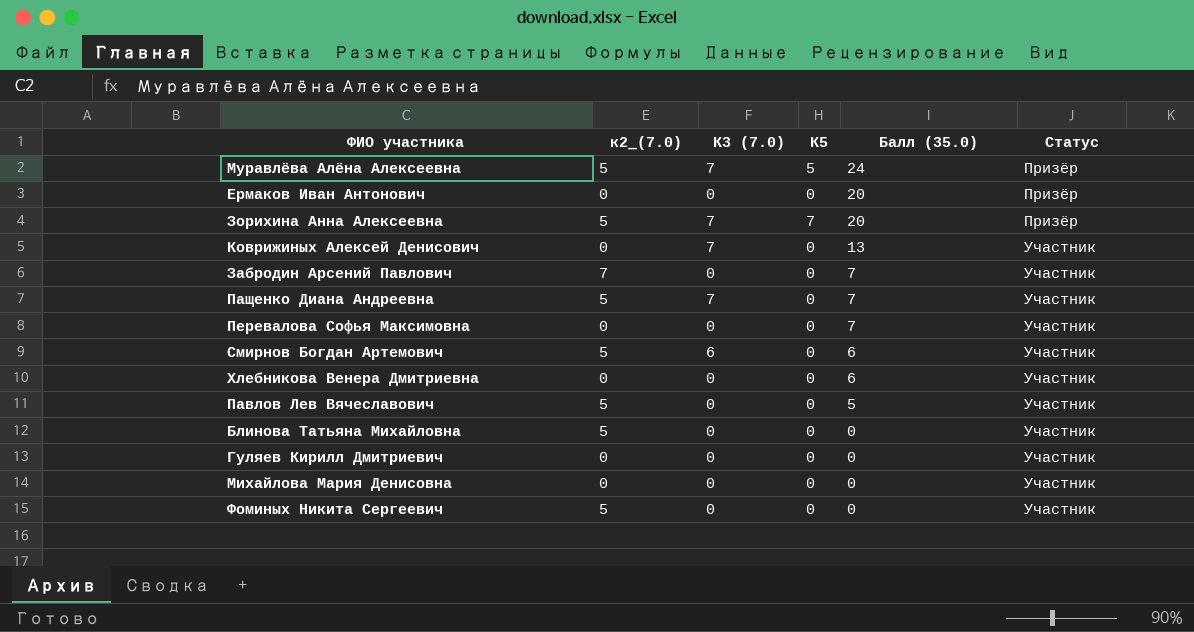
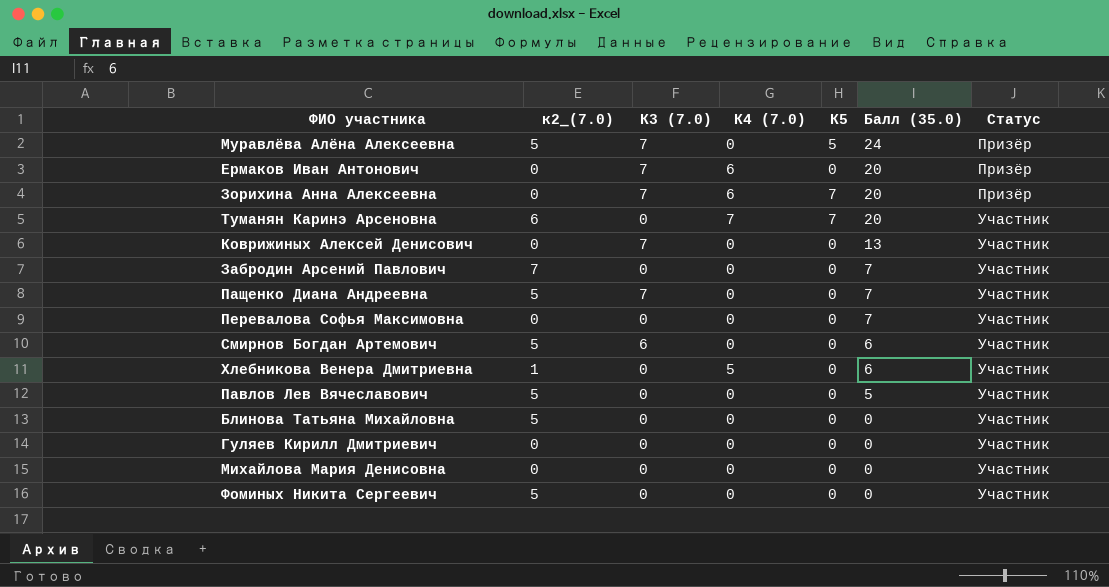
column К4 (7.0) | position: none -> 4
Ермаков Иван Антонович | К3 (7.0): 0 -> 7
Зорихина Анна Алексеевна | к2_(7.0): 5 -> 0
row Туманян Каринэ Арсеновна: none -> 6 | 0 | 7 | 7 | 20 | Участник
Хлебникова Венера Дмитриевна | к2_(7.0): 0 -> 1

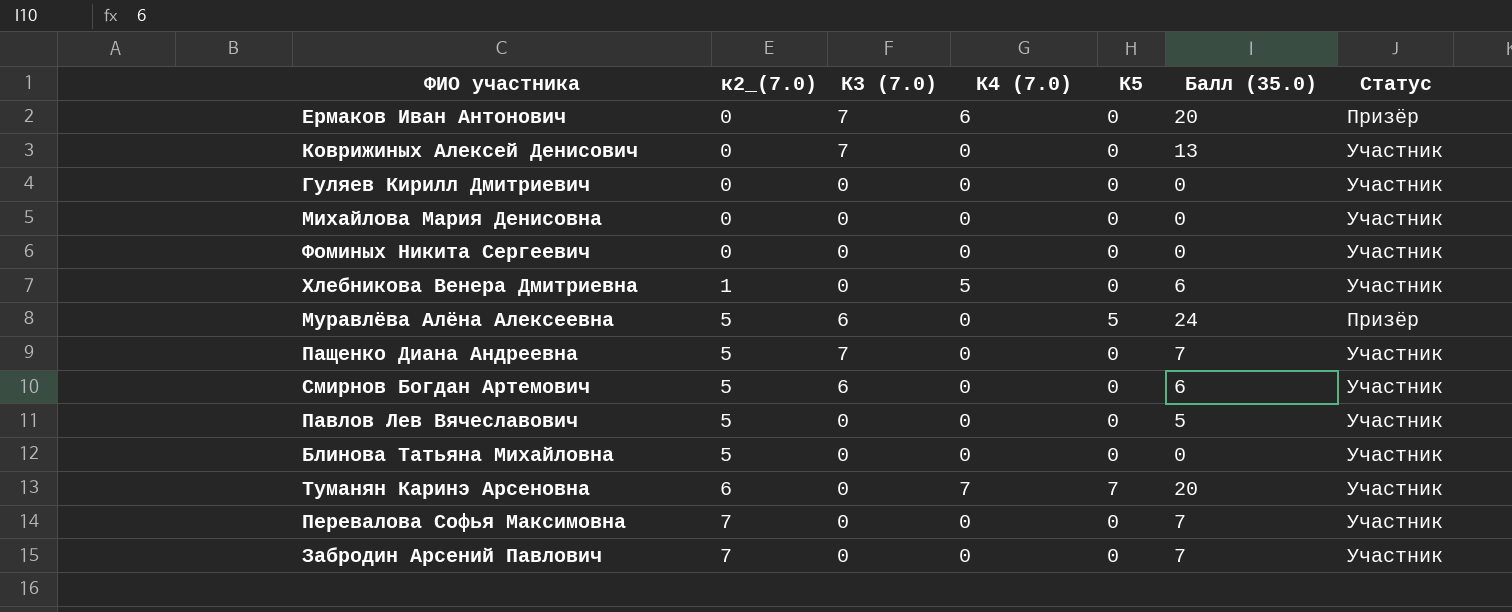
row order: Балл (35.0) descending -> к2_(7.0) ascending
row Зорихина Анна Алексеевна: 0 | 7 | 6 | 7 | 20 | Призёр -> none
Фоминых Никита Сергеевич | к2_(7.0): 5 -> 0
Муравлёва Алёна Алексеевна | К3 (7.0): 7 -> 6
Перевалова Софья Максимовна | к2_(7.0): 0 -> 7

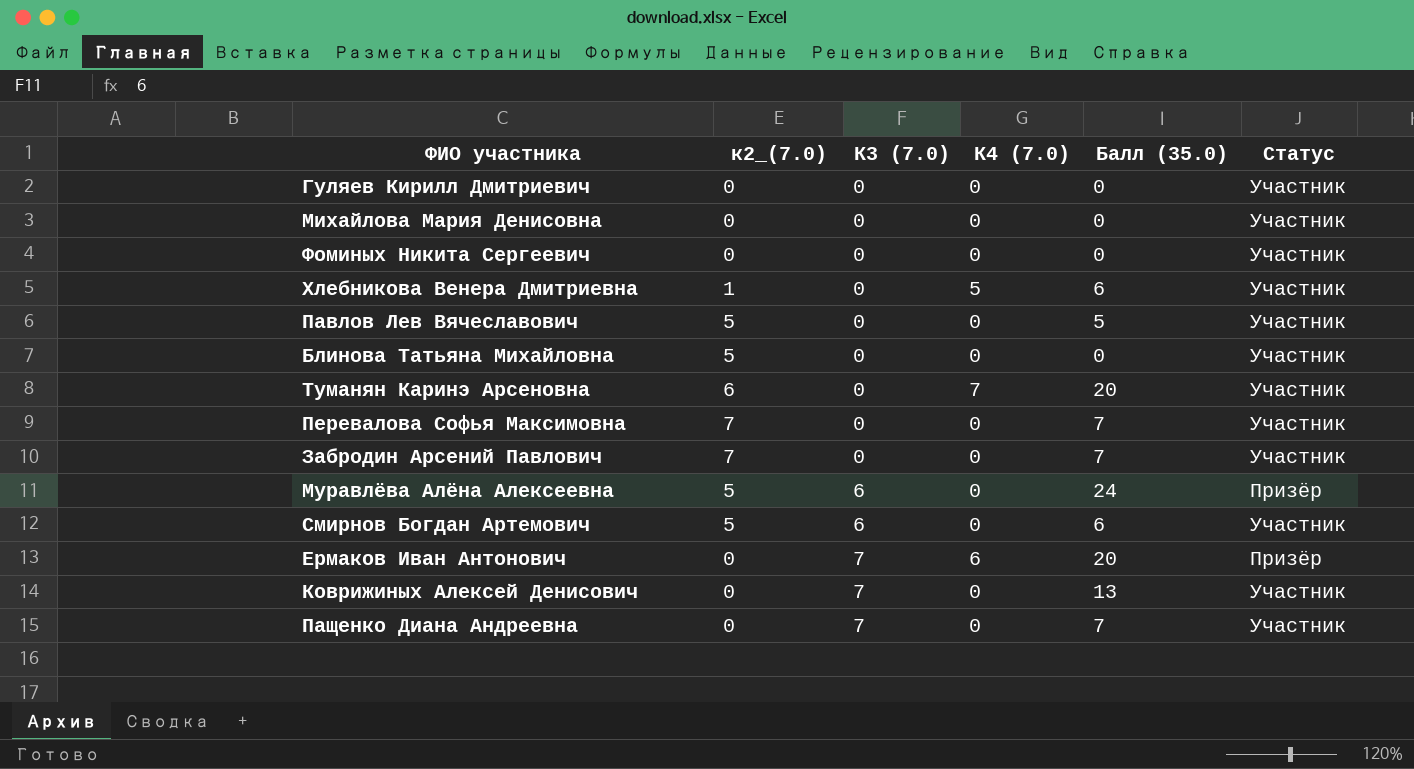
row order: к2_(7.0) ascending -> К3 (7.0) ascending
column К5 | position: 5 -> none
Пащенко Диана Андреевна | к2_(7.0): 5 -> 0

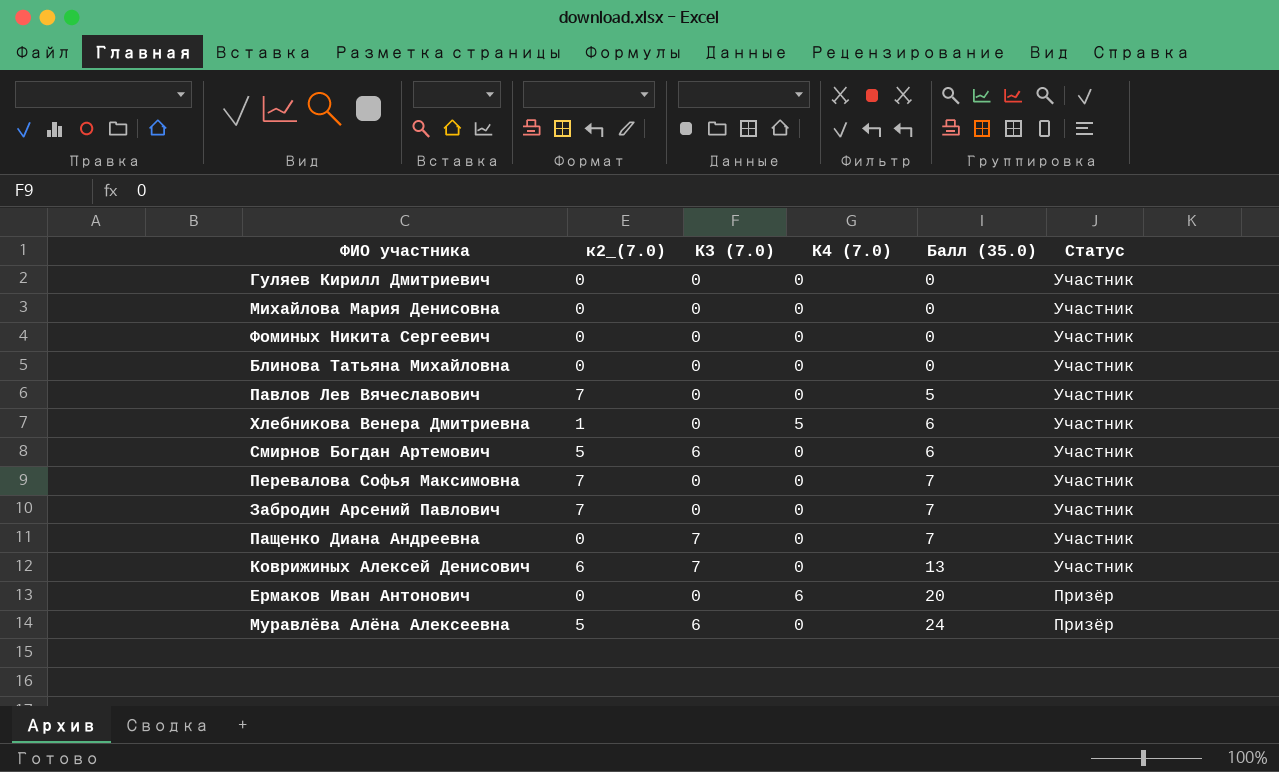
row order: К3 (7.0) ascending -> Балл (35.0) ascending
row Туманян Каринэ Арсеновна: 6 | 0 | 7 | 20 | Участник -> none
Блинова Татьяна Михайловна | к2_(7.0): 5 -> 0
Павлов Лев Вячеславович | к2_(7.0): 5 -> 7
Коврижиных Алексей Денисович | к2_(7.0): 0 -> 6
Ермаков Иван Антонович | К3 (7.0): 7 -> 0

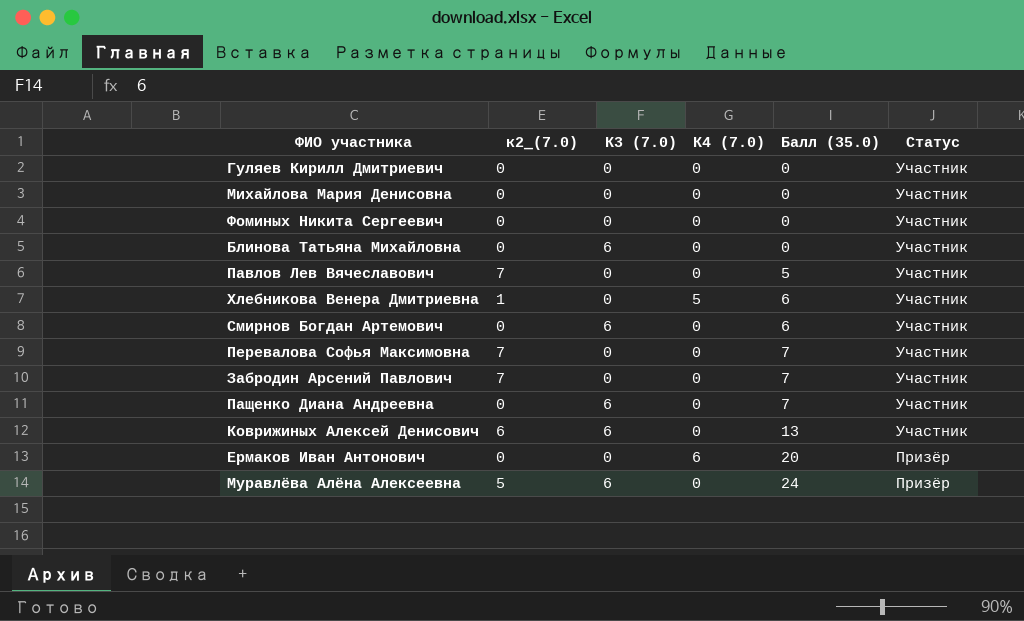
Блинова Татьяна Михайловна | К3 (7.0): 0 -> 6
Смирнов Богдан Артемович | к2_(7.0): 5 -> 0
Пащенко Диана Андреевна | К3 (7.0): 7 -> 6
Коврижиных Алексей Денисович | К3 (7.0): 7 -> 6

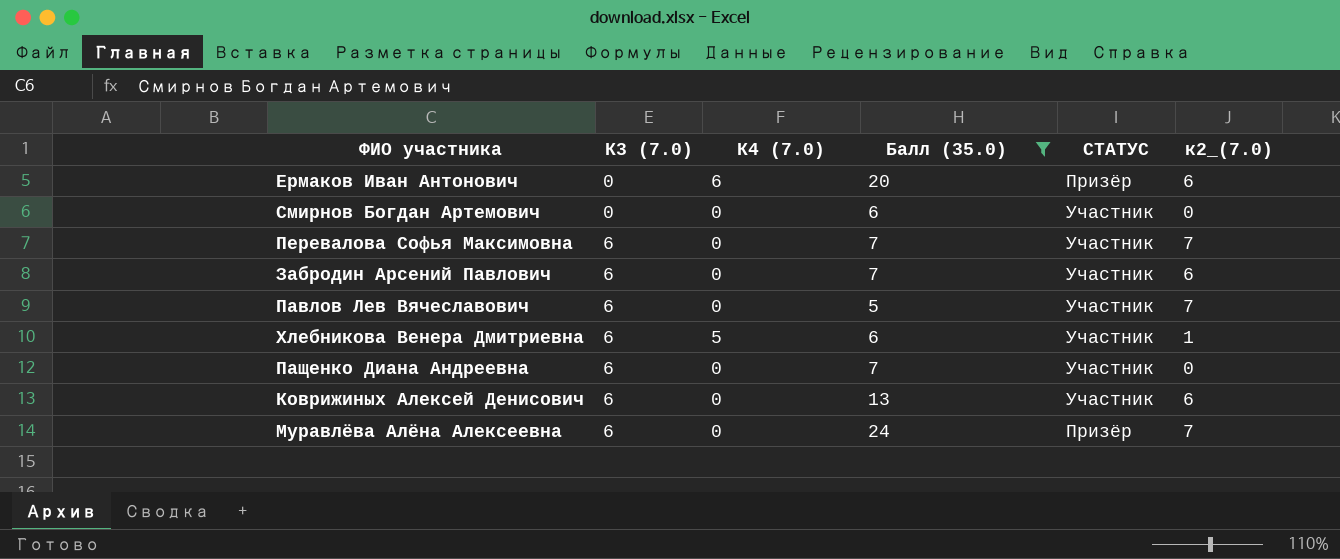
filter: none -> Балл (35.0) != 0
row order: Балл (35.0) ascending -> К3 (7.0) ascending
column name: Статус -> СТАТУС
column к2_(7.0) | position: 2 -> 6
Ермаков Иван Антонович | к2_(7.0): 0 -> 6
Смирнов Богдан Артемович | К3 (7.0): 6 -> 0
Перевалова Софья Максимовна | К3 (7.0): 0 -> 6
Забродин Арсений Павлович | К3 (7.0): 0 -> 6
Забродин Арсений Павлович | к2_(7.0): 7 -> 6
Павлов Лев Вячеславович | К3 (7.0): 0 -> 6
Хлебникова Венера Дмитриевна | К3 (7.0): 0 -> 6
Муравлёва Алёна Алексеевна | к2_(7.0): 5 -> 7

